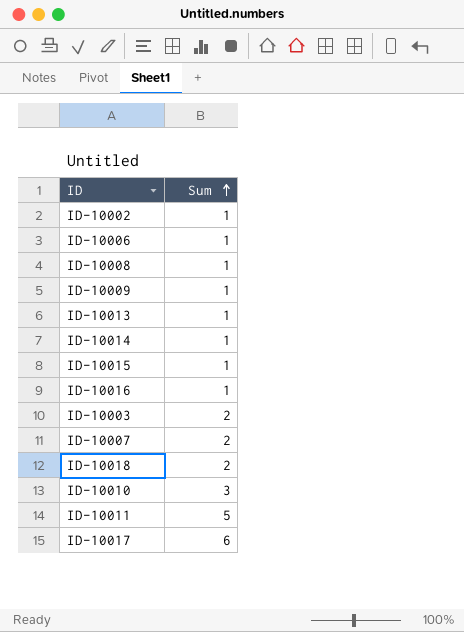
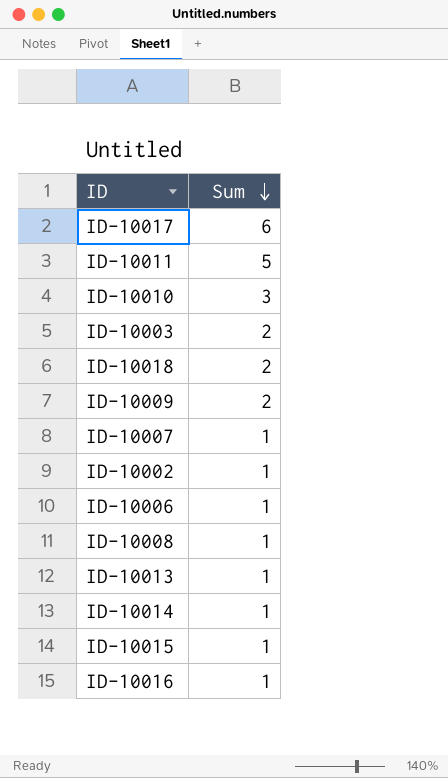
row order: Sum ascending -> Sum descending
ID-10009 | Sum: 1 -> 2
ID-10007 | Sum: 2 -> 1

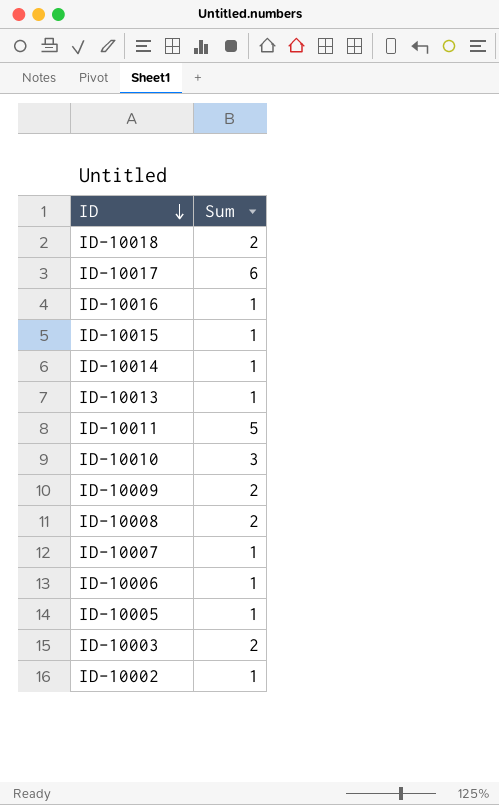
row order: Sum descending -> ID descending
ID-10008 | Sum: 1 -> 2
row ID-10005: none -> 1

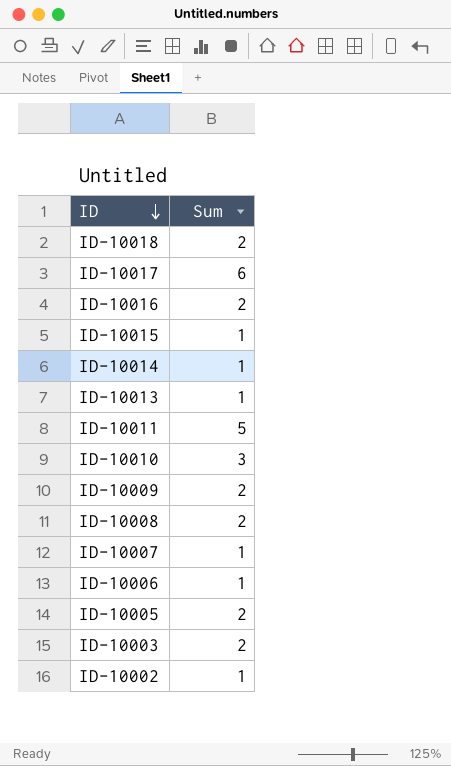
ID-10016 | Sum: 1 -> 2
ID-10005 | Sum: 1 -> 2

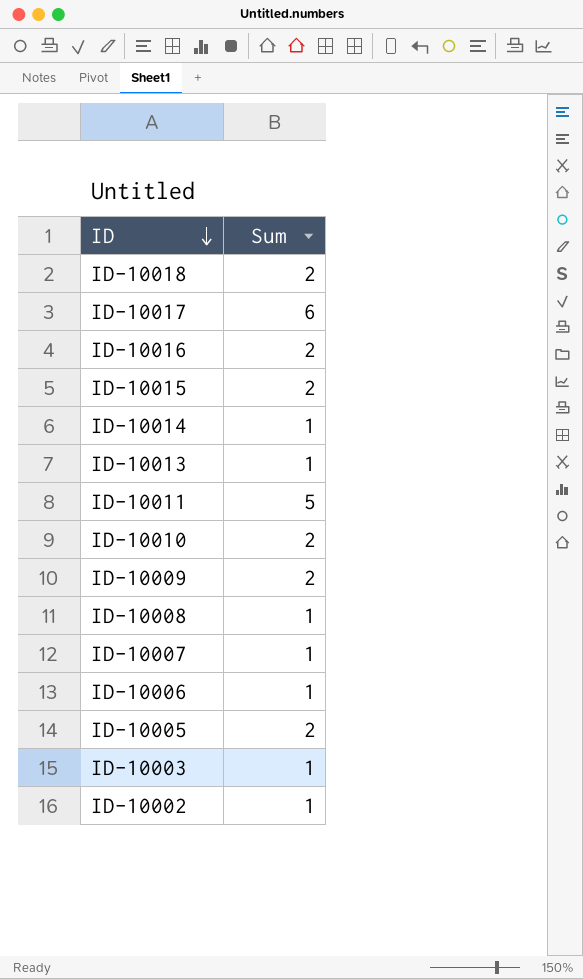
ID-10015 | Sum: 1 -> 2
ID-10010 | Sum: 3 -> 2
ID-10008 | Sum: 2 -> 1
ID-10003 | Sum: 2 -> 1

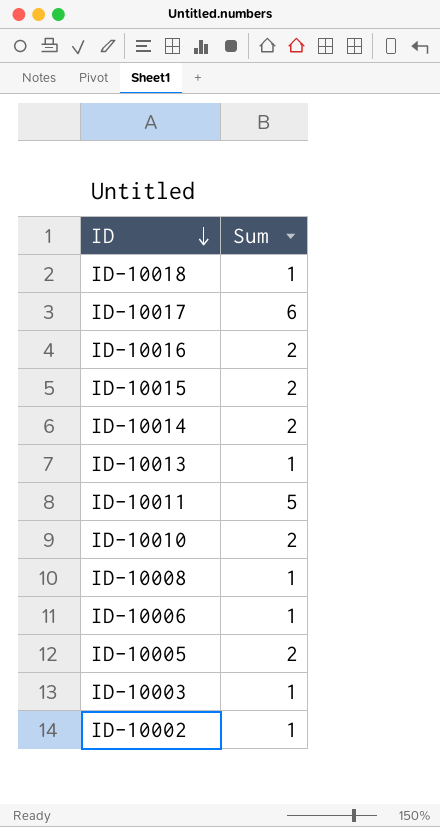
row ID-10009: 2 -> none
row ID-10007: 1 -> none
ID-10018 | Sum: 2 -> 1
ID-10014 | Sum: 1 -> 2

